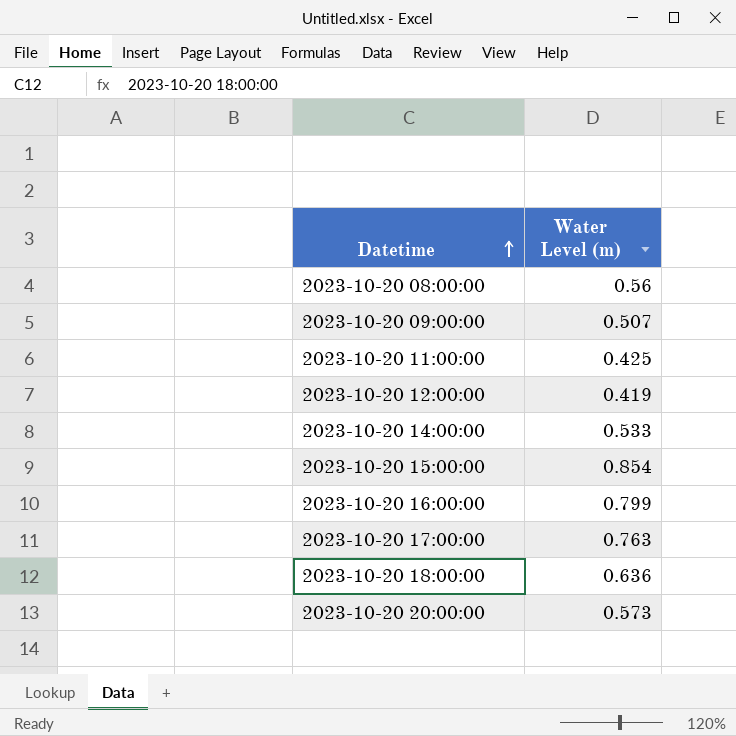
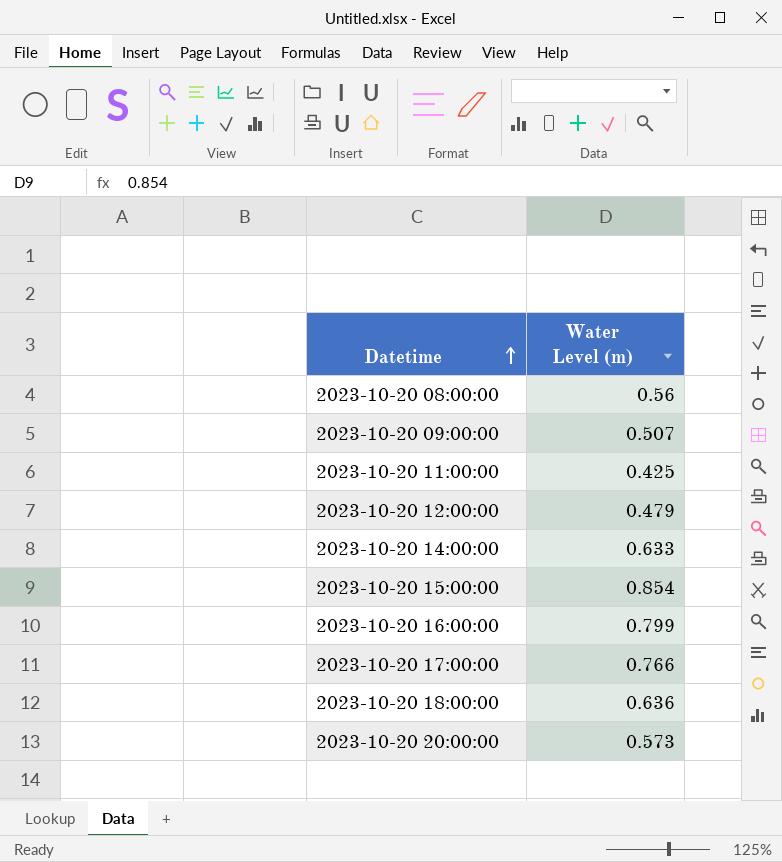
2023-10-20 12:00:00 | Water Level (m): 0.419 -> 0.479
2023-10-20 14:00:00 | Water Level (m): 0.533 -> 0.633
2023-10-20 17:00:00 | Water Level (m): 0.763 -> 0.766

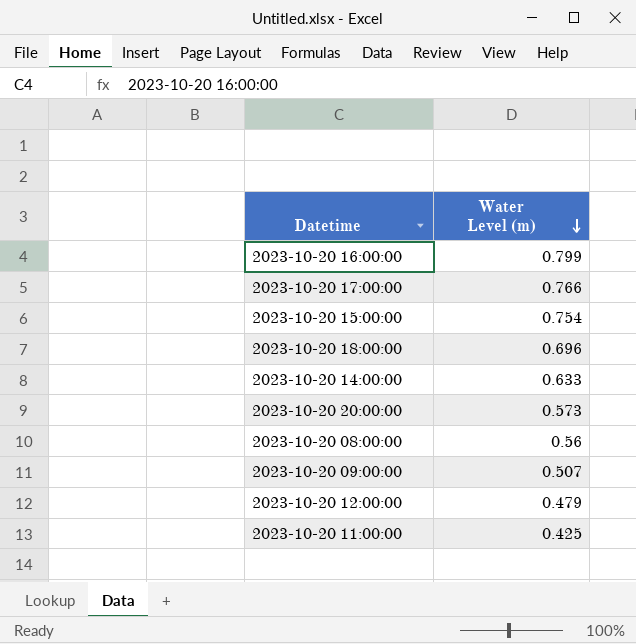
row order: Datetime ascending -> Water Level (m) descending
2023-10-20 15:00:00 | Water Level (m): 0.854 -> 0.754
2023-10-20 18:00:00 | Water Level (m): 0.636 -> 0.696

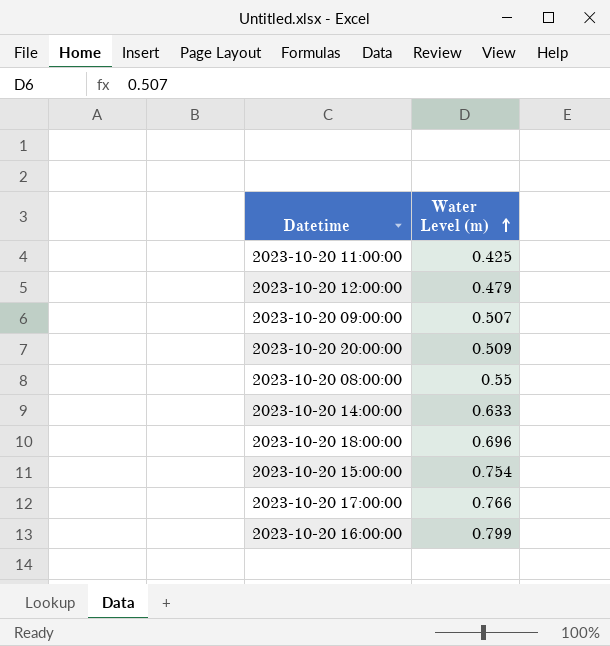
row order: Water Level (m) descending -> Water Level (m) ascending
2023-10-20 20:00:00 | Water Level (m): 0.573 -> 0.509
2023-10-20 08:00:00 | Water Level (m): 0.56 -> 0.55

